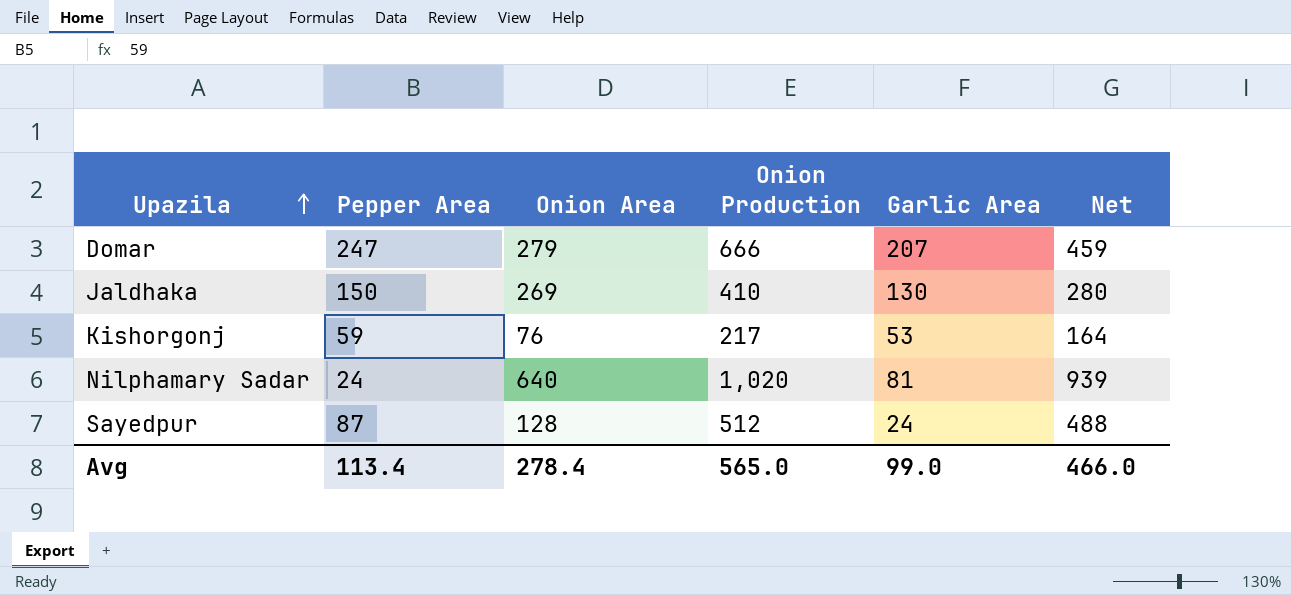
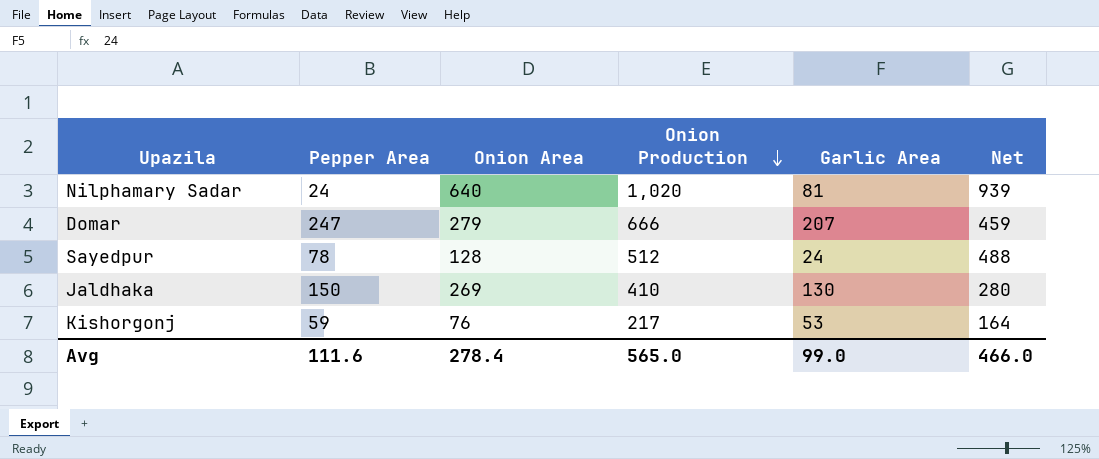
row order: Upazila ascending -> Onion Production descending
Sayedpur | Pepper Area: 87 -> 78
Avg | Pepper Area: 113.4 -> 111.6

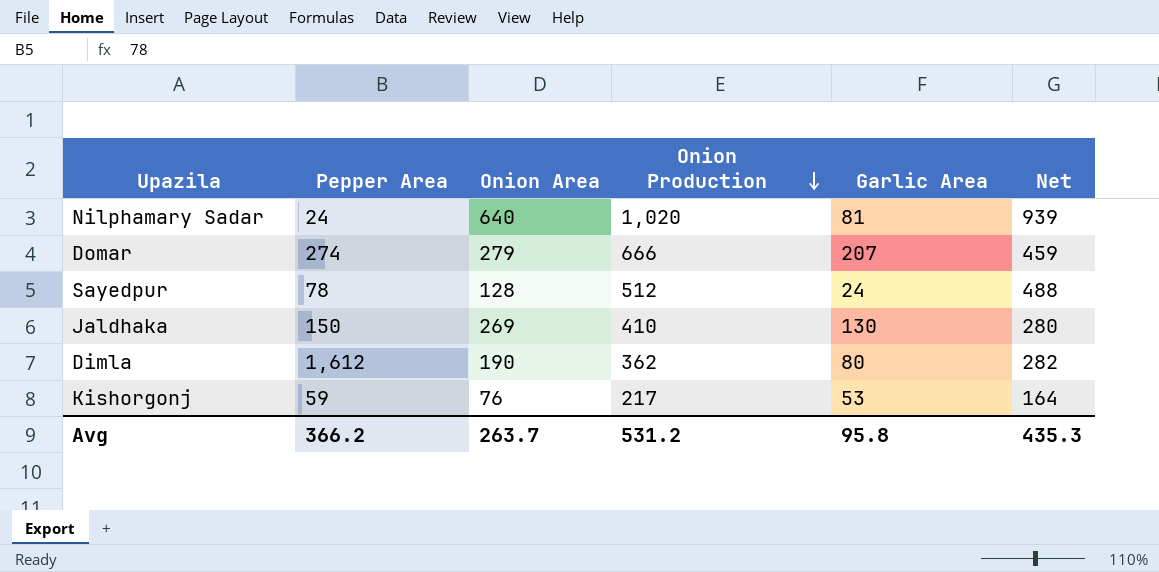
Domar | Pepper Area: 247 -> 274
row Dimla: none -> 1,612 | 190 | 362 | 80 | 282
Avg | Pepper Area: 111.6 -> 366.2
Avg | Onion Area: 278.4 -> 263.7
Avg | Onion Production: 565.0 -> 531.2
Avg | Garlic Area: 99.0 -> 95.8
Avg | Net: 466.0 -> 435.3

